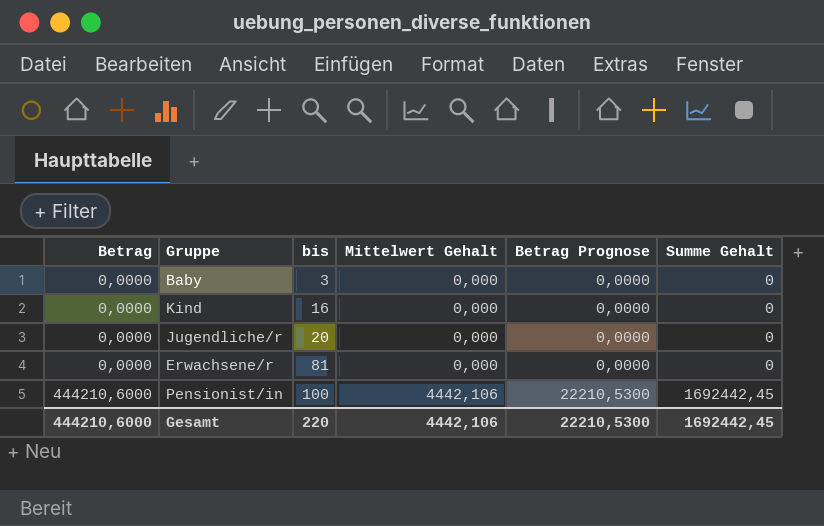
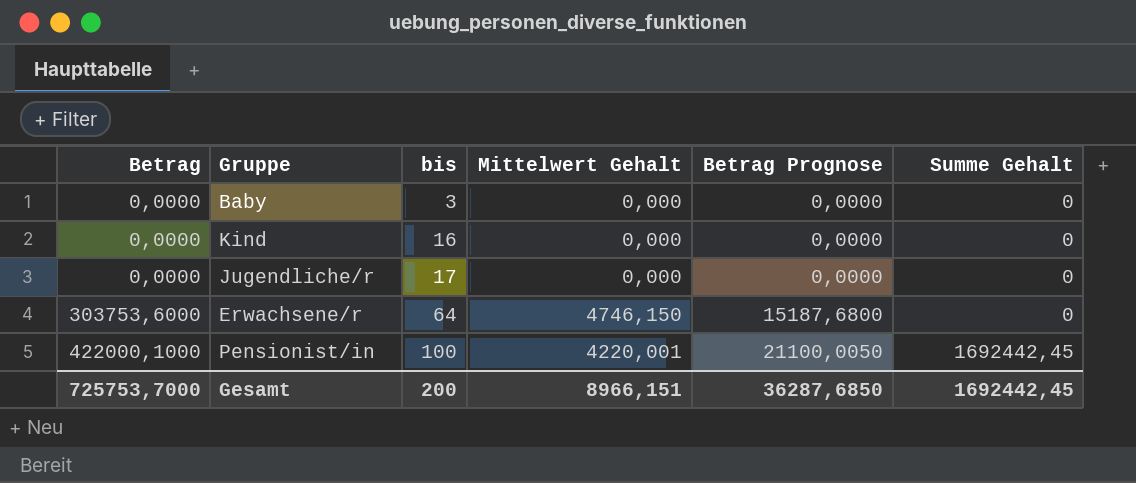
Jugendliche/r | bis: 20 -> 17
Erwachsene/r | Betrag: 0,0000 -> 303753,6000
Erwachsene/r | bis: 81 -> 64
Erwachsene/r | Mittelwert Gehalt: 0,000 -> 4746,150
Erwachsene/r | Betrag Prognose: 0,0000 -> 15187,6800
Pensionist/in | Betrag: 444210,6000 -> 422000,1000
Pensionist/in | Mittelwert Gehalt: 4442,106 -> 4220,001
Pensionist/in | Betrag Prognose: 22210,5300 -> 21100,0050
Gesamt | Betrag: 444210,6000 -> 725753,7000
Gesamt | bis: 220 -> 200
Gesamt | Mittelwert Gehalt: 4442,106 -> 8966,151
Gesamt | Betrag Prognose: 22210,5300 -> 36287,6850

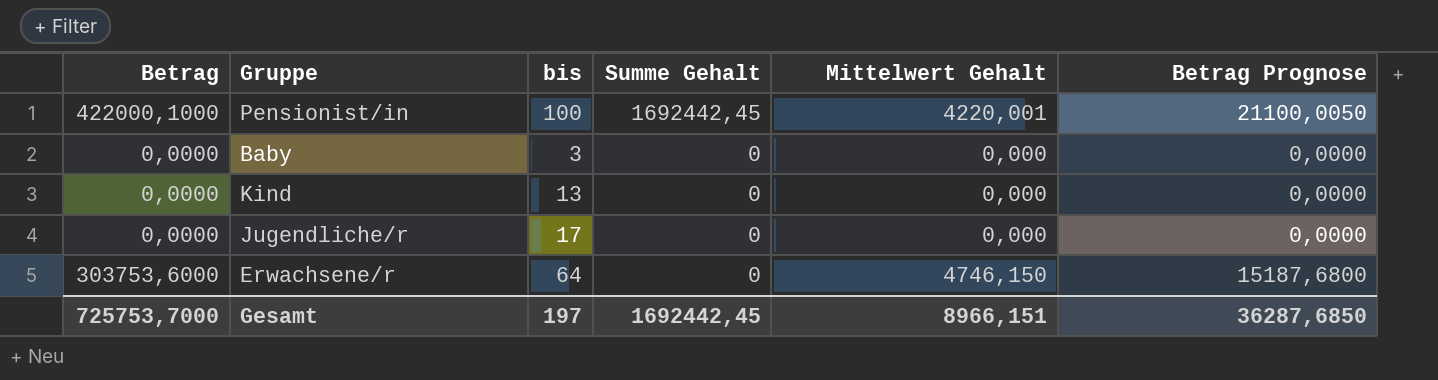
row order: Betrag ascending -> Summe Gehalt descending
column Summe Gehalt | position: 6 -> 4
Kind | bis: 16 -> 13
Gesamt | bis: 200 -> 197

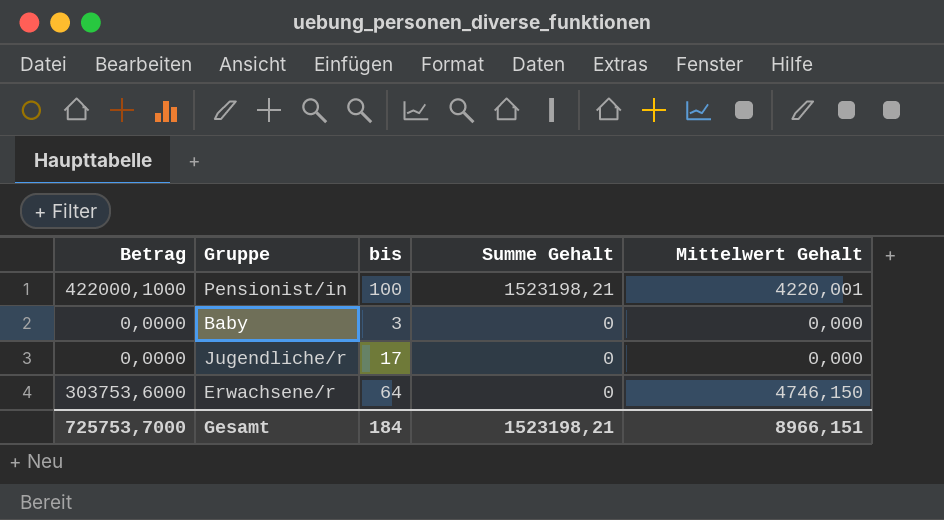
column Betrag Prognose | formula: [Betrag] * 0,05 -> none
row Kind: 0,0000 | 13 | 0 | 0,000 | 0,0000 -> none
Pensionist/in | Summe Gehalt: 1692442,45 -> 1523198,21
Gesamt | bis: 197 -> 184
Gesamt | Summe Gehalt: 1692442,45 -> 1523198,21

